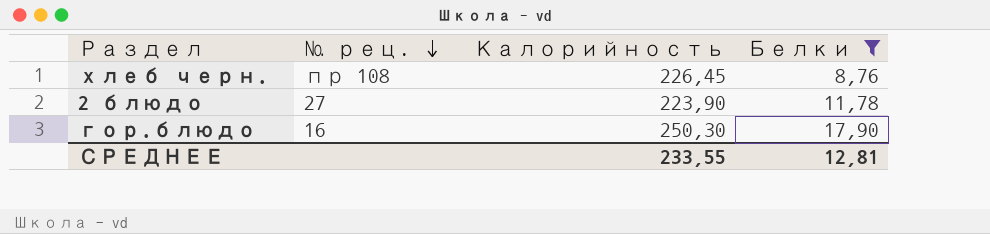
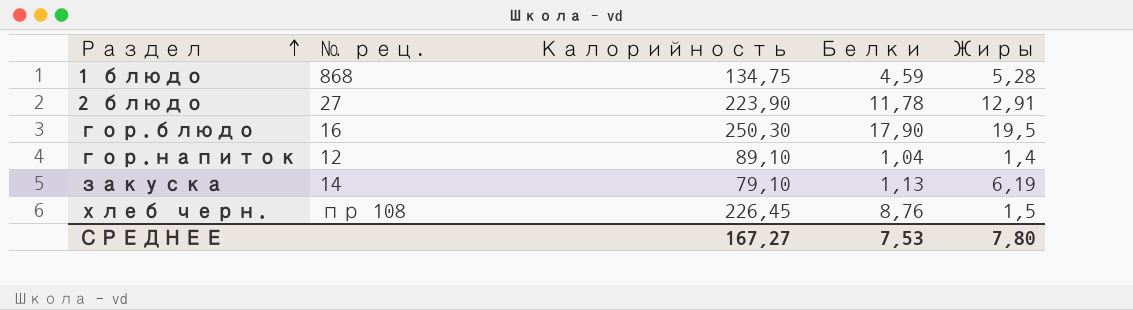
filter: Белки >= 8,76 -> none
row order: № рец. descending -> Раздел ascending
column Жиры | position: none -> 5
СРЕДНЕЕ | Калорийность: 233,55 -> 167,27
СРЕДНЕЕ | Белки: 12,81 -> 7,53

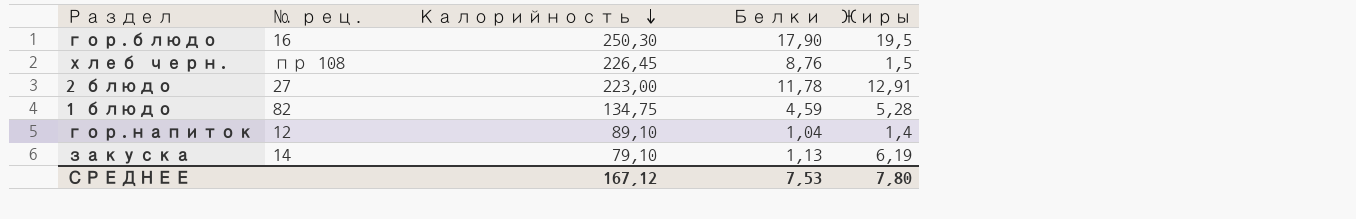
row order: Раздел ascending -> Калорийность descending
2 блюдо | Калорийность: 223,90 -> 223,00
1 блюдо | № рец.: 868 -> 82
СРЕДНЕЕ | Калорийность: 167,27 -> 167,12

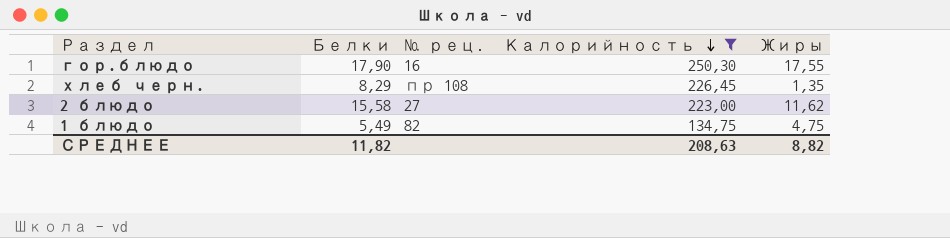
filter: none -> Калорийность >= 134,75
column Белки | position: 4 -> 2
гор.блюдо | Жиры: 19,5 -> 17,55
хлеб черн. | Белки: 8,76 -> 8,29
хлеб черн. | Жиры: 1,5 -> 1,35
2 блюдо | Белки: 11,78 -> 15,58
2 блюдо | Жиры: 12,91 -> 11,62
1 блюдо | Белки: 4,59 -> 5,49
1 блюдо | Жиры: 5,28 -> 4,75
СРЕДНЕЕ | Белки: 7,53 -> 11,82
СРЕДНЕЕ | Калорийность: 167,12 -> 208,63
СРЕДНЕЕ | Жиры: 7,80 -> 8,82

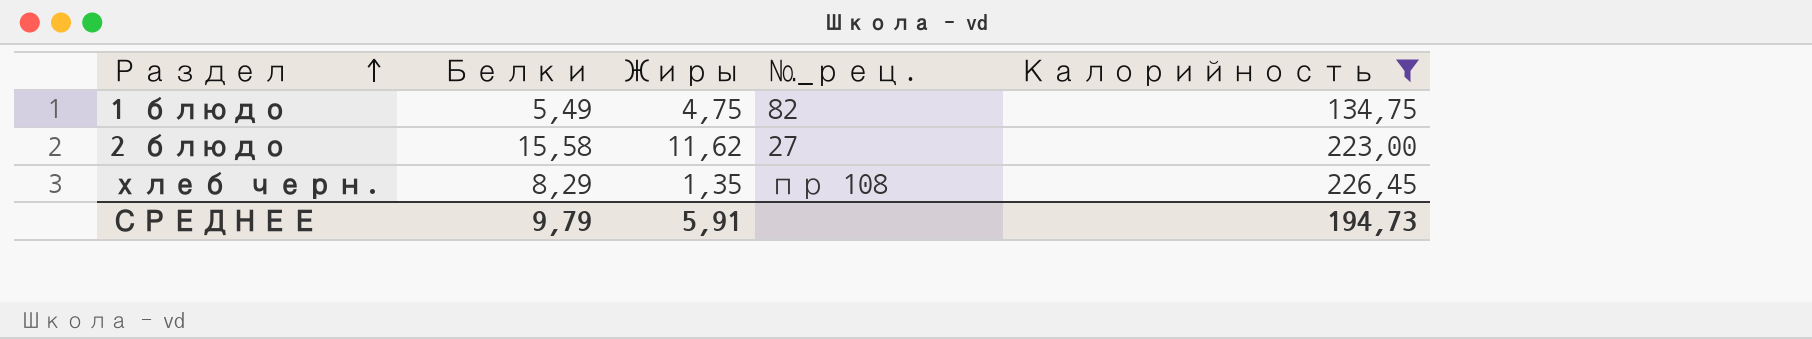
row order: Калорийность descending -> Раздел ascending
column Жиры | position: 5 -> 3
column name: № рец. -> №_рец.
row гор.блюдо: 17,90 | 16 | 250,30 | 17,55 -> none
СРЕДНЕЕ | Белки: 11,82 -> 9,79
СРЕДНЕЕ | Жиры: 8,82 -> 5,91
СРЕДНЕЕ | Калорийность: 208,63 -> 194,73

